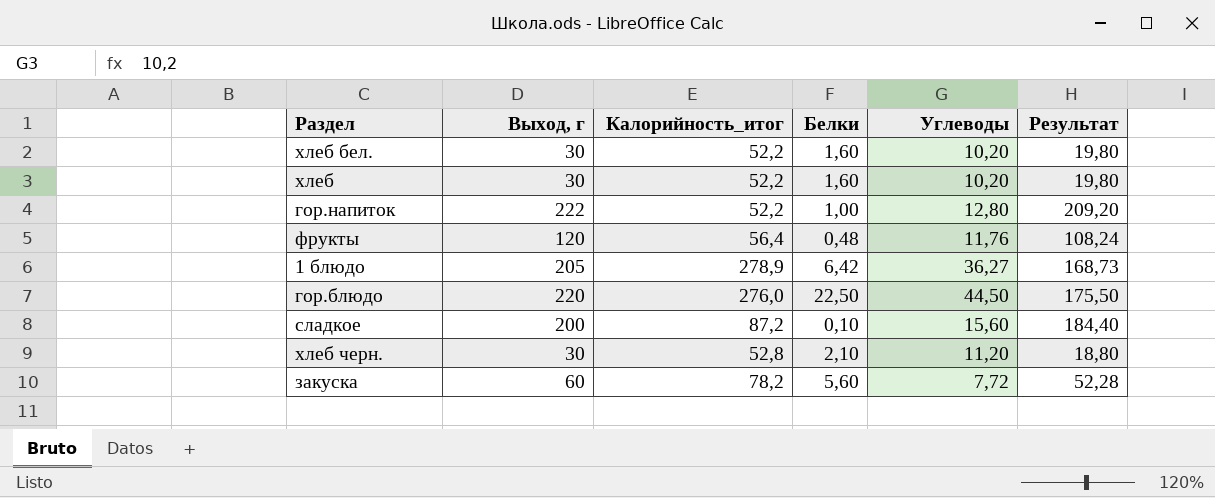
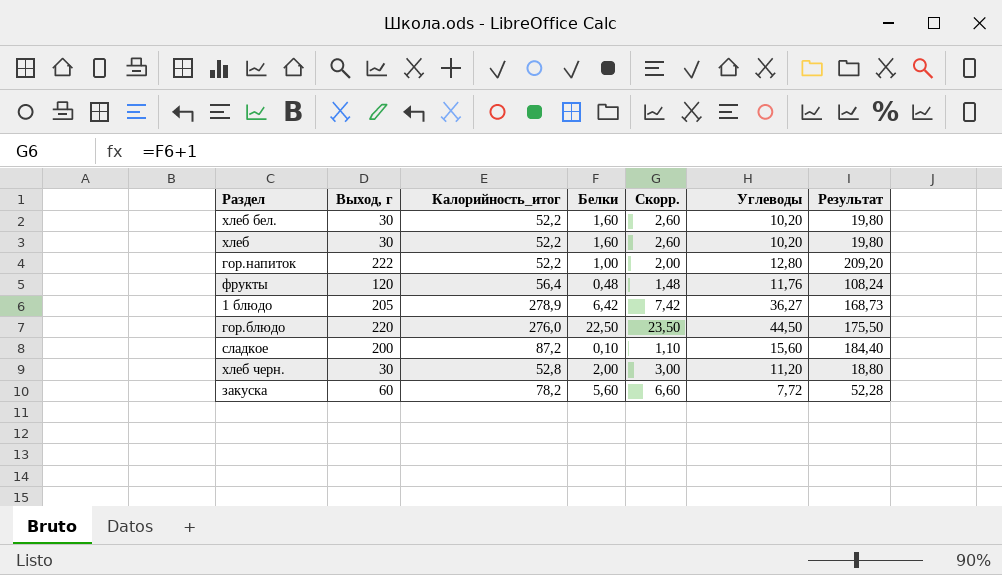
column Скорр. | formula: none -> [Белки] + 1
хлеб черн. | Белки: 2,10 -> 2,00

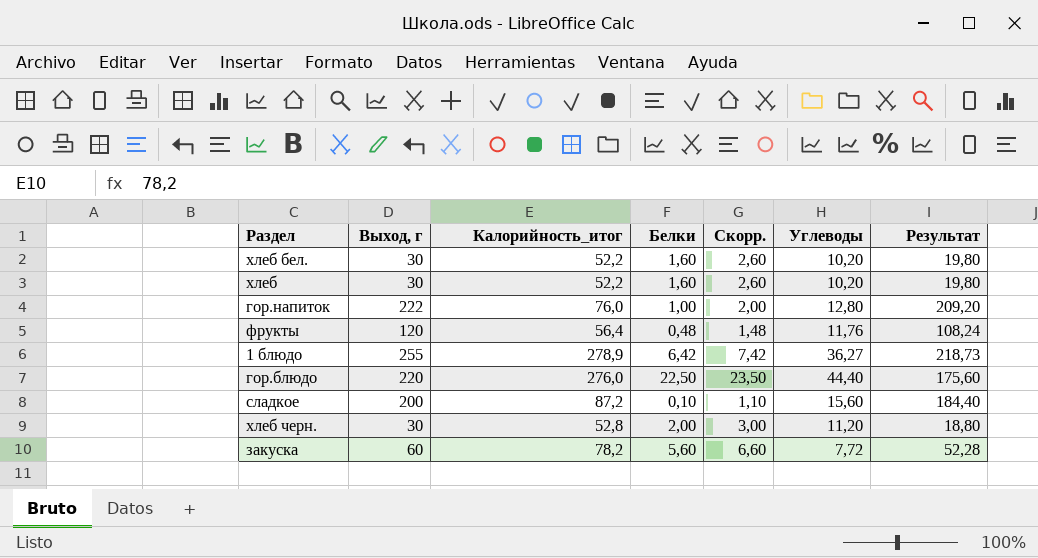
гор.напиток | Калорийность_итог: 52,2 -> 76,0
1 блюдо | Выход, г: 205 -> 255
1 блюдо | Результат: 168,73 -> 218,73
гор.блюдо | Углеводы: 44,50 -> 44,40
гор.блюдо | Результат: 175,50 -> 175,60

